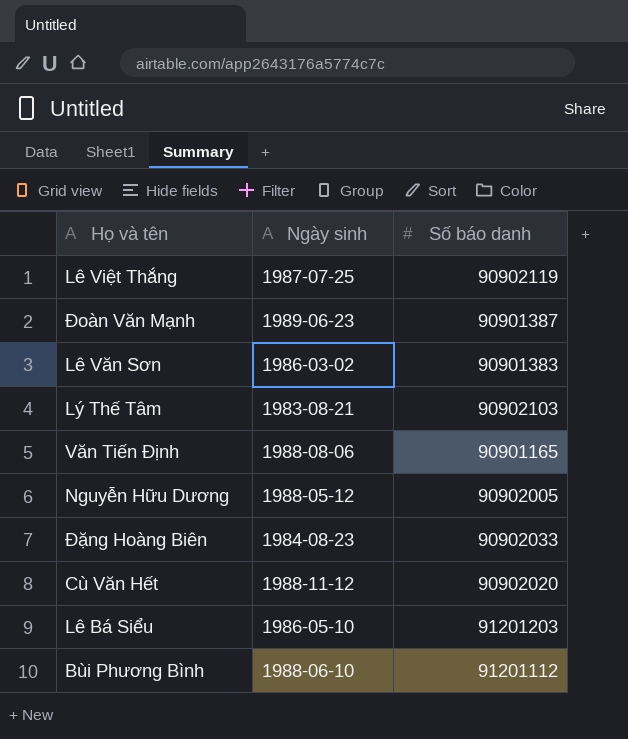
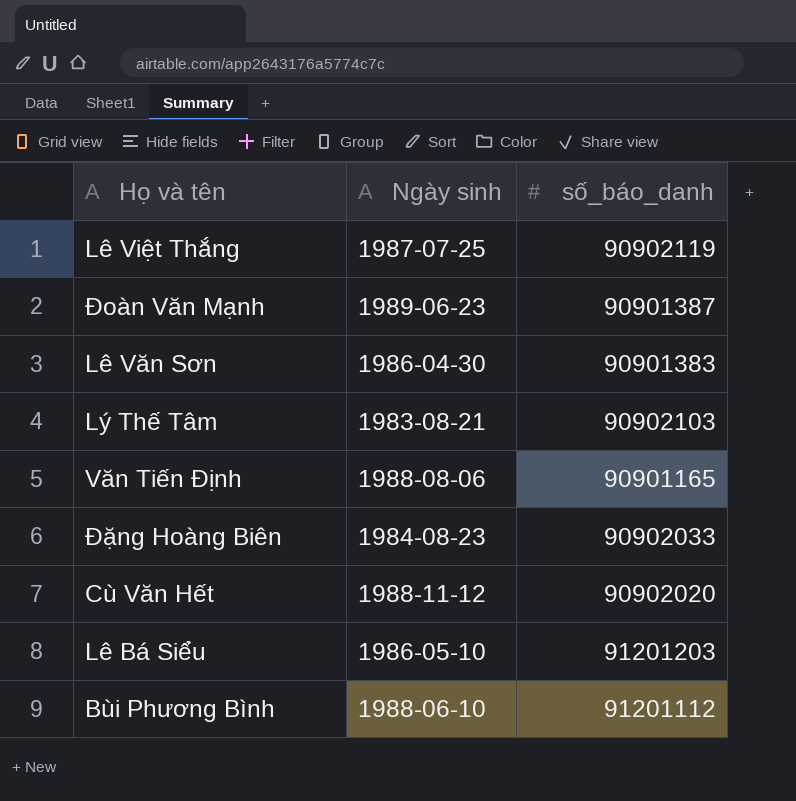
column name: Số báo danh -> số_báo_danh
row Nguyễn Hữu Dương: 1988-05-12 | 90902005 -> none
Lê Văn Sơn | Ngày sinh: 1986-03-02 -> 1986-04-30

